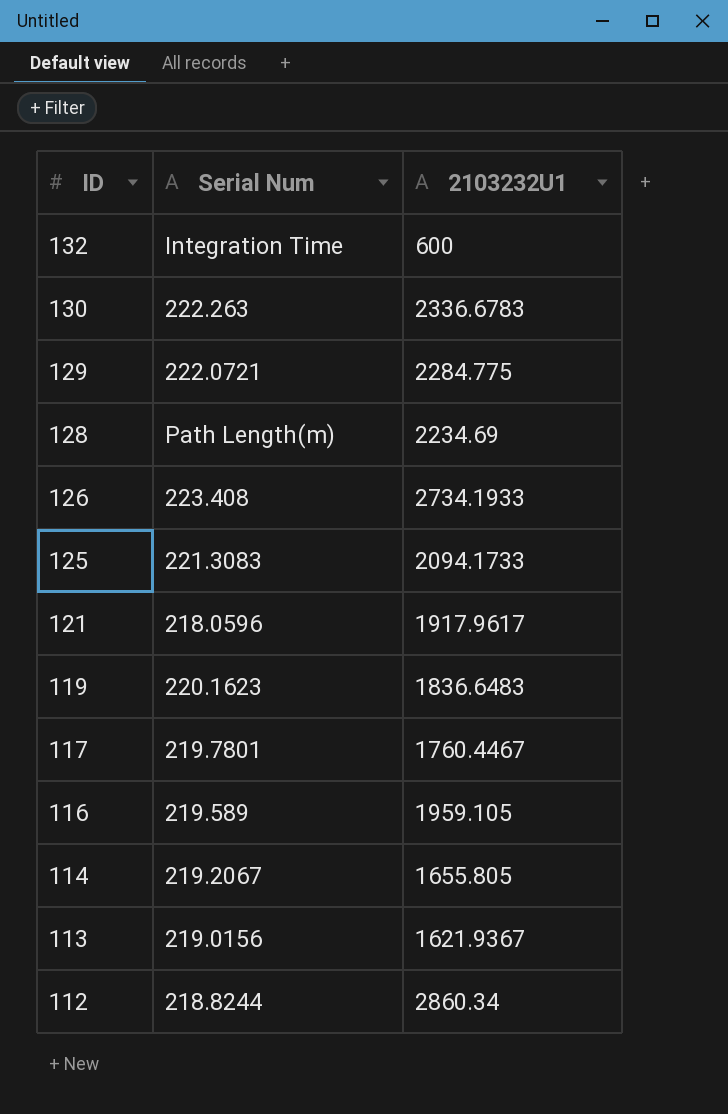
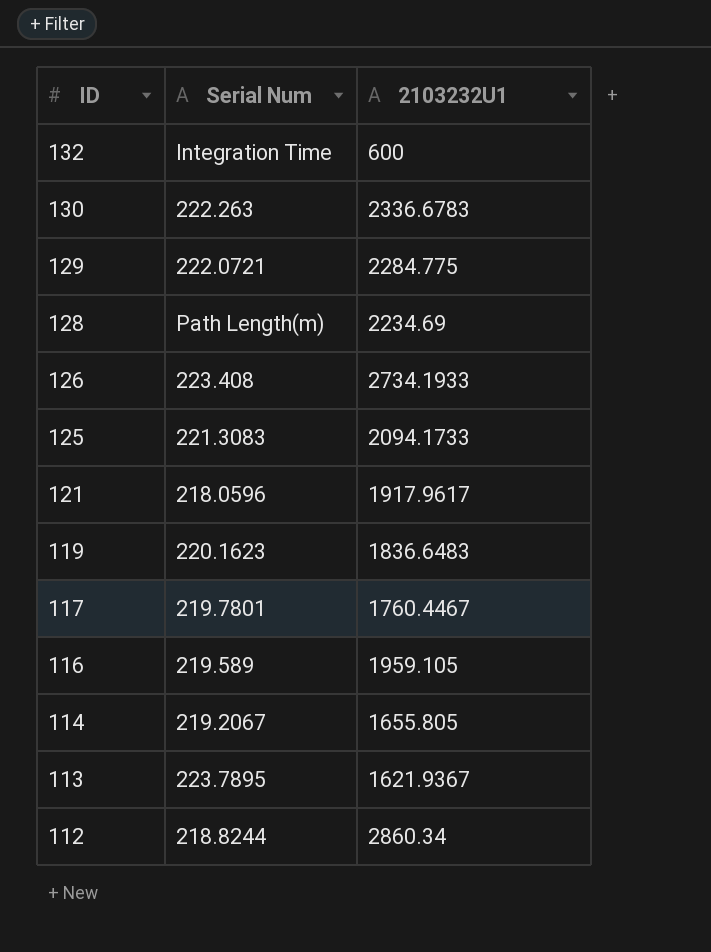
113 | Serial Num: 219.0156 -> 223.7895

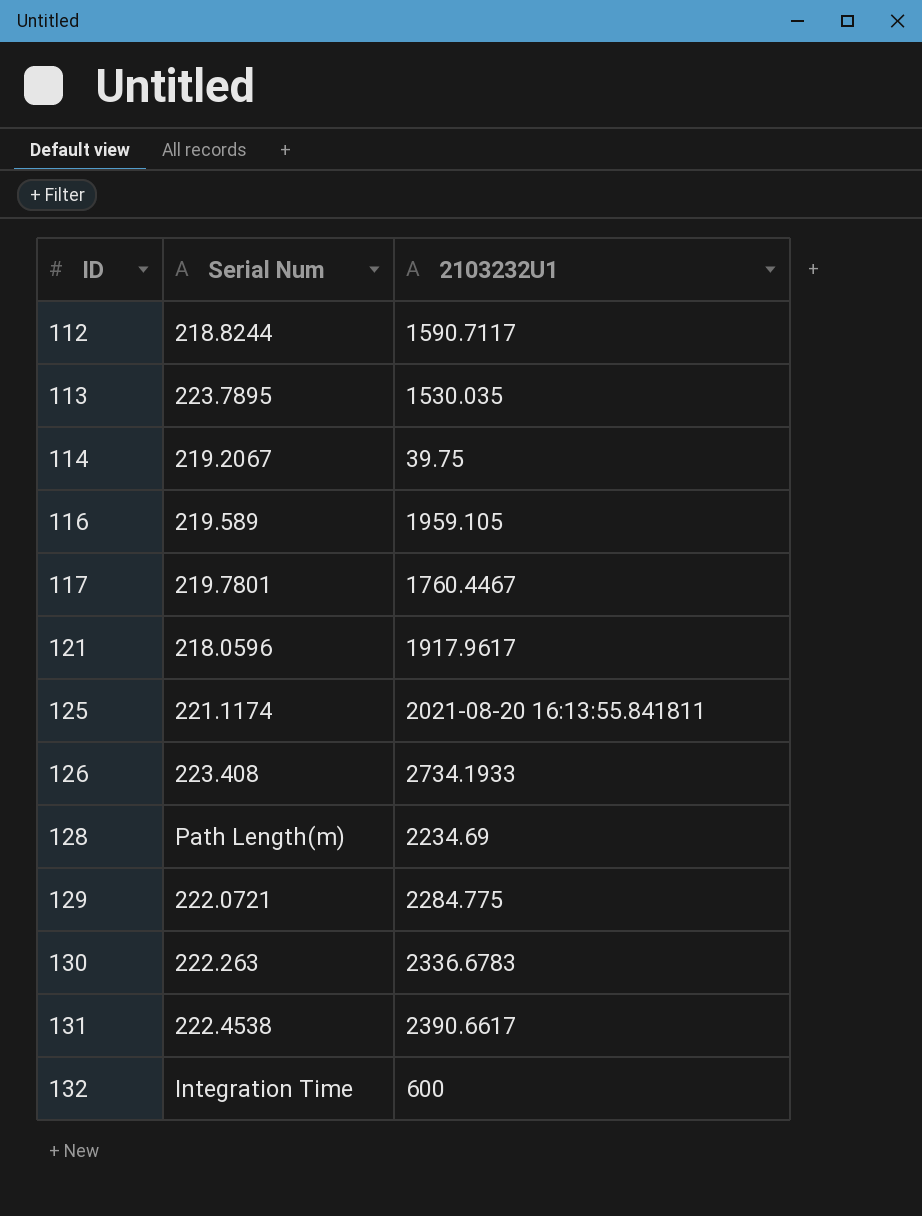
row order: ID descending -> ID ascending
row 119: 220.1623 | 1836.6483 -> none
112 | 2103232U1: 2860.34 -> 1590.7117
113 | 2103232U1: 1621.9367 -> 1530.035
114 | 2103232U1: 1655.805 -> 39.75
125 | Serial Num: 221.3083 -> 221.1174
125 | 2103232U1: 2094.1733 -> 2021-08-20 16:13:55.841811
row 131: none -> 222.4538 | 2390.6617

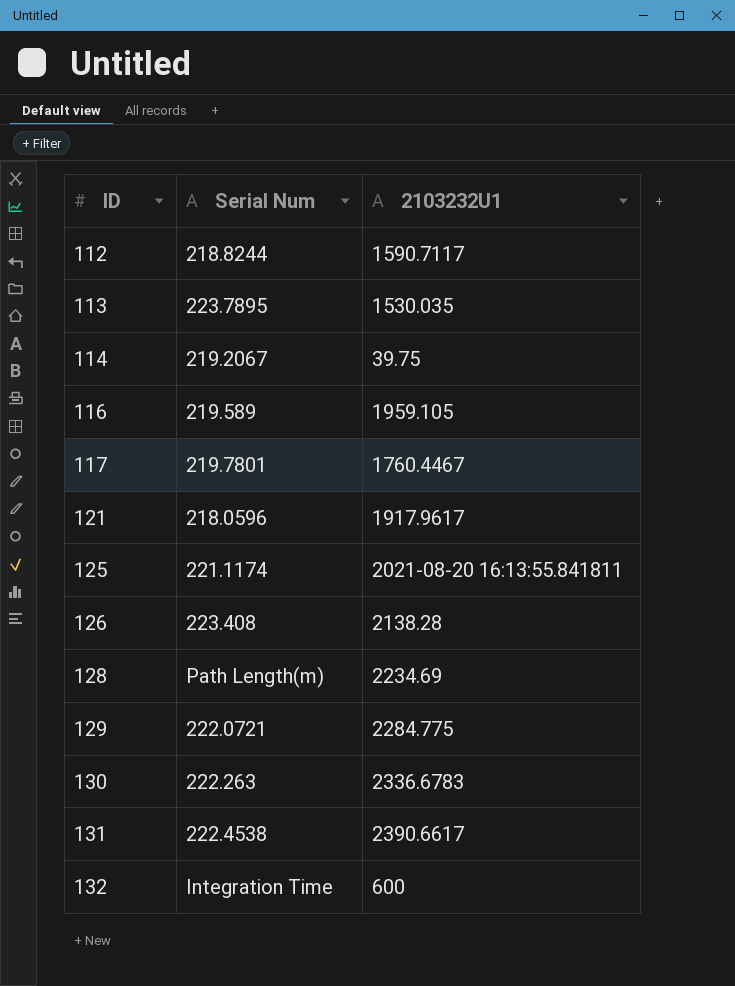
126 | 2103232U1: 2734.1933 -> 2138.28

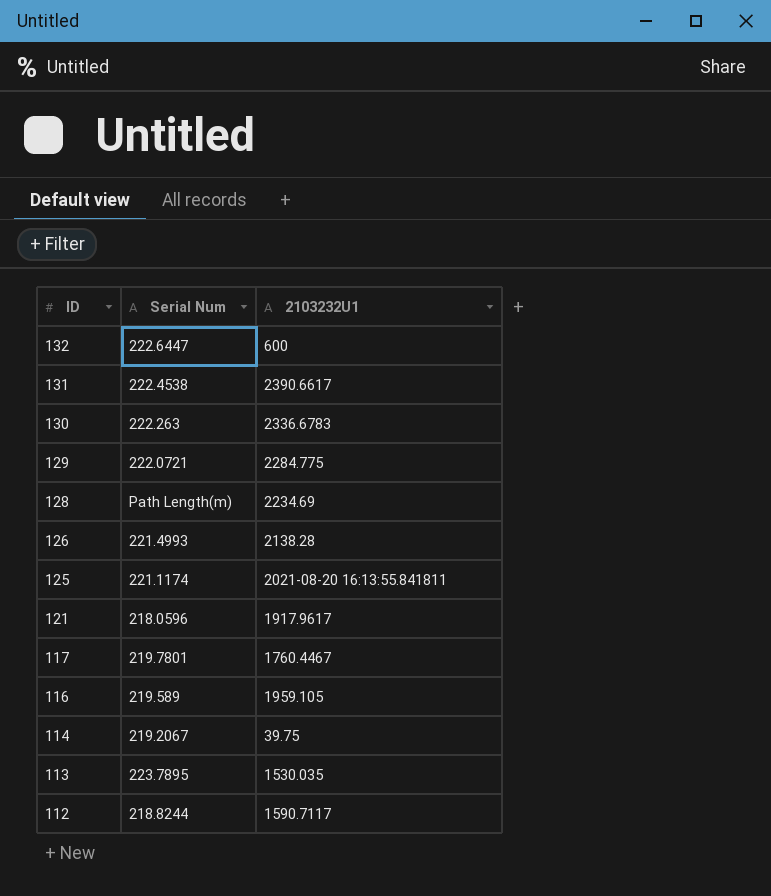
row order: ID ascending -> ID descending
132 | Serial Num: Integration Time -> 222.6447
126 | Serial Num: 223.408 -> 221.4993

